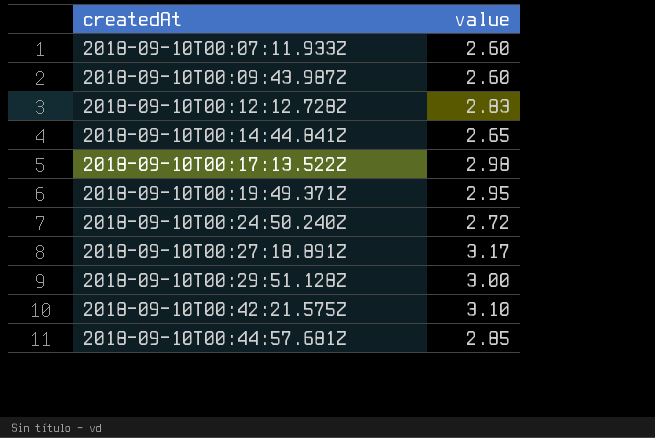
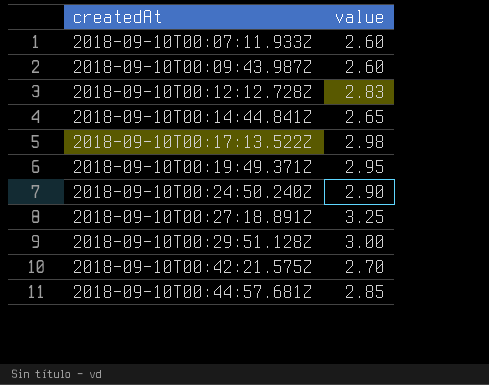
2018-09-10T00:24:50.240Z | value: 2.72 -> 2.90
2018-09-10T00:27:18.891Z | value: 3.17 -> 3.25
2018-09-10T00:42:21.575Z | value: 3.10 -> 2.70

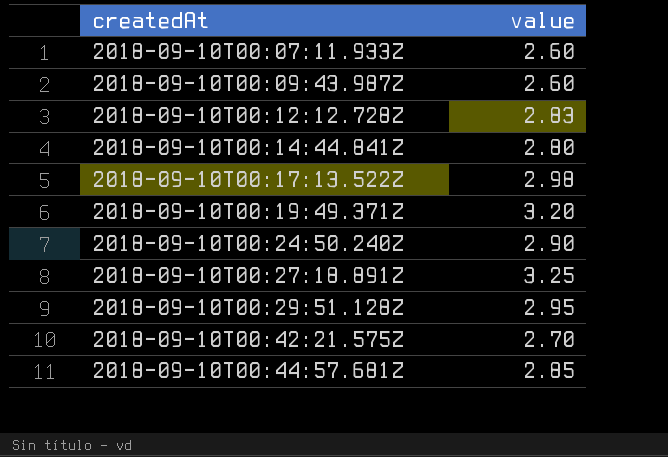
2018-09-10T00:14:44.841Z | value: 2.65 -> 2.80
2018-09-10T00:19:49.371Z | value: 2.95 -> 3.20
2018-09-10T00:29:51.128Z | value: 3.00 -> 2.95

